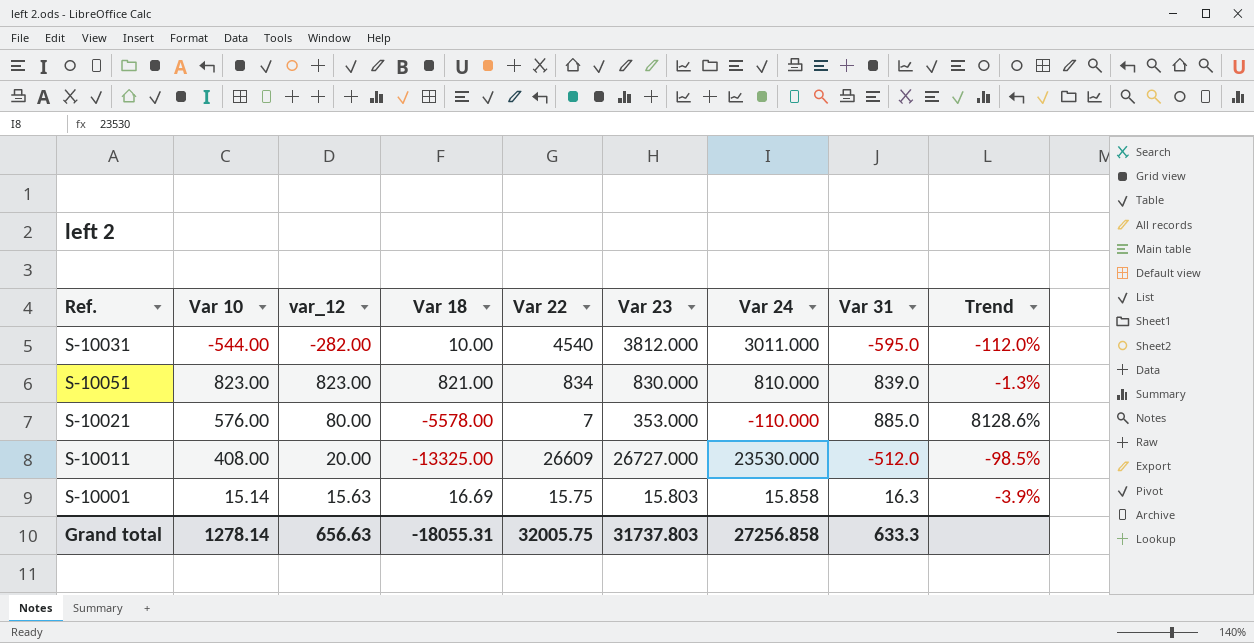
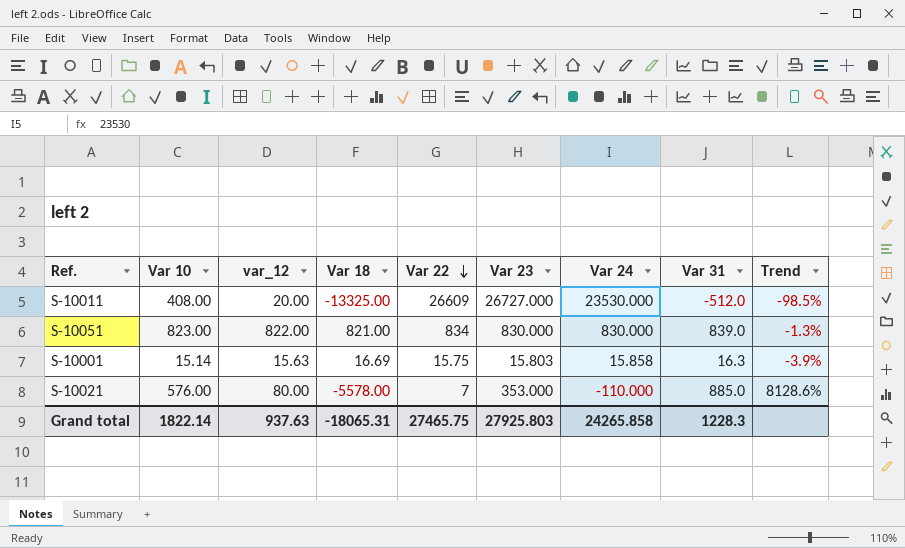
row order: none -> Var 22 descending
row S-10031: -544.00 | -282.00 | 10.00 | 4540 | 3812.000 | 3011.000 | -595.0 | -112.0% -> none
S-10051 | var_12: 823.00 -> 822.00
S-10051 | Var 24: 810.000 -> 830.000
Grand total | Var 10: 1278.14 -> 1822.14
Grand total | var_12: 656.63 -> 937.63
Grand total | Var 18: -18055.31 -> -18065.31
Grand total | Var 22: 32005.75 -> 27465.75
Grand total | Var 23: 31737.803 -> 27925.803
Grand total | Var 24: 27256.858 -> 24265.858
Grand total | Var 31: 633.3 -> 1228.3

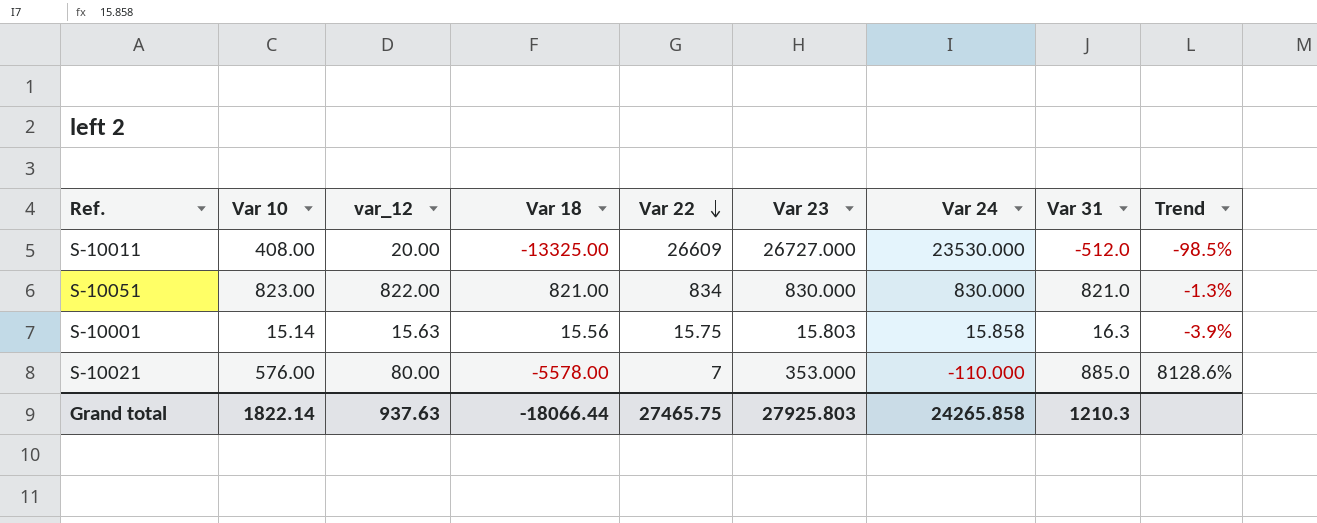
S-10051 | Var 31: 839.0 -> 821.0
S-10001 | Var 18: 16.69 -> 15.56
Grand total | Var 18: -18065.31 -> -18066.44
Grand total | Var 31: 1228.3 -> 1210.3

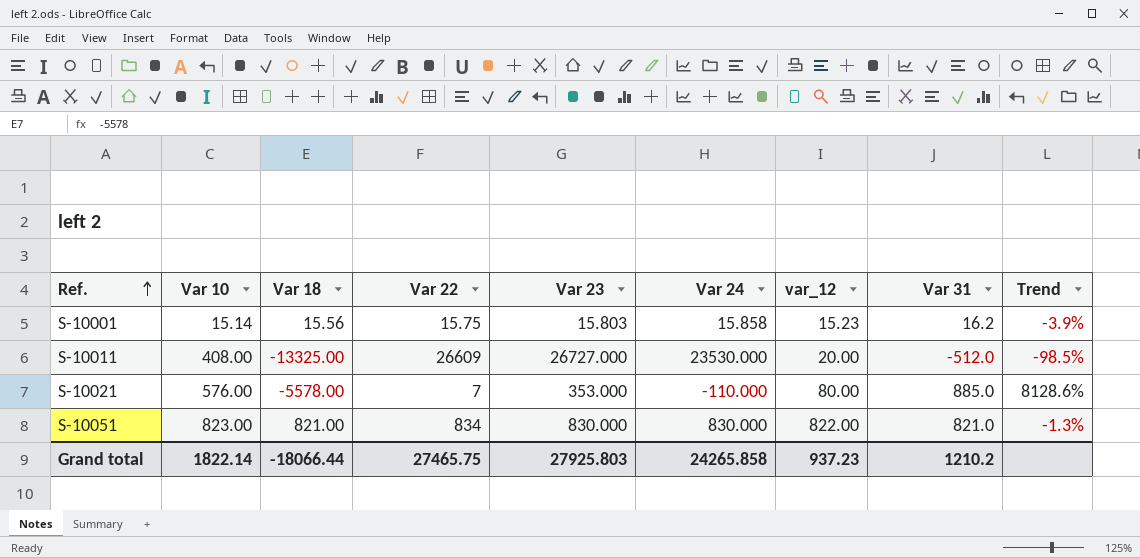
row order: Var 22 descending -> Ref. ascending
column var_12 | position: 3 -> 7
S-10001 | var_12: 15.63 -> 15.23
S-10001 | Var 31: 16.3 -> 16.2
Grand total | var_12: 937.63 -> 937.23
Grand total | Var 31: 1210.3 -> 1210.2

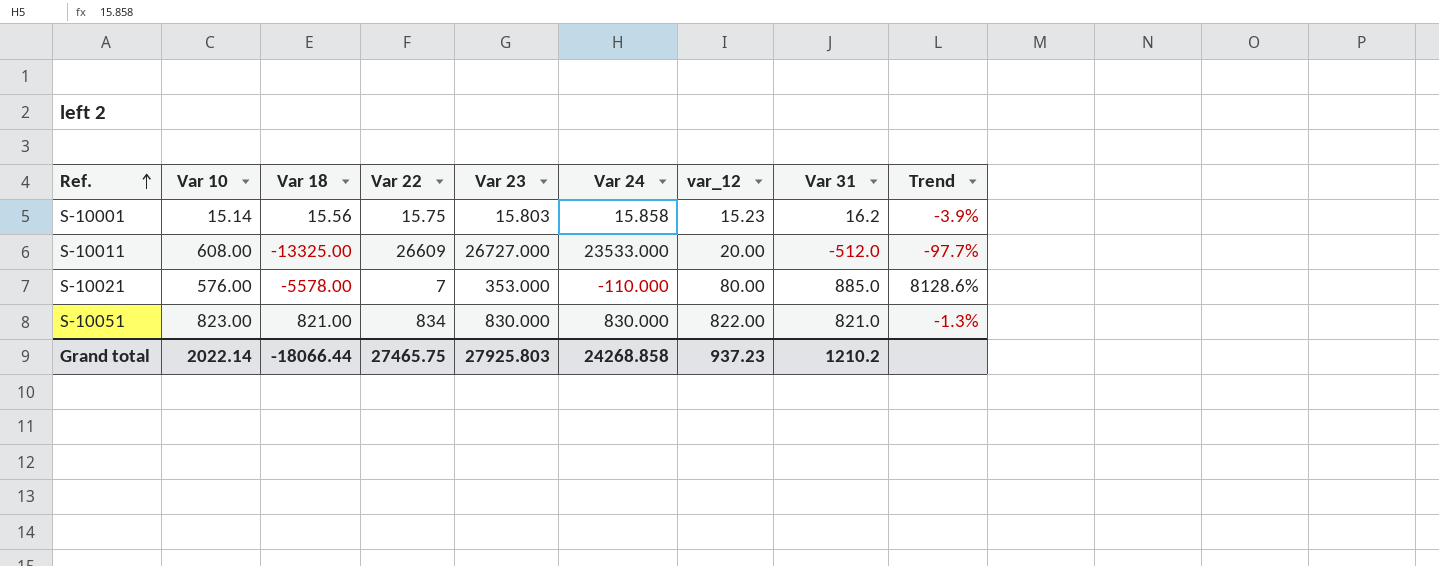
S-10011 | Var 10: 408.00 -> 608.00
S-10011 | Var 24: 23530.000 -> 23533.000
S-10011 | Trend: -98.5% -> -97.7%
Grand total | Var 10: 1822.14 -> 2022.14
Grand total | Var 24: 24265.858 -> 24268.858

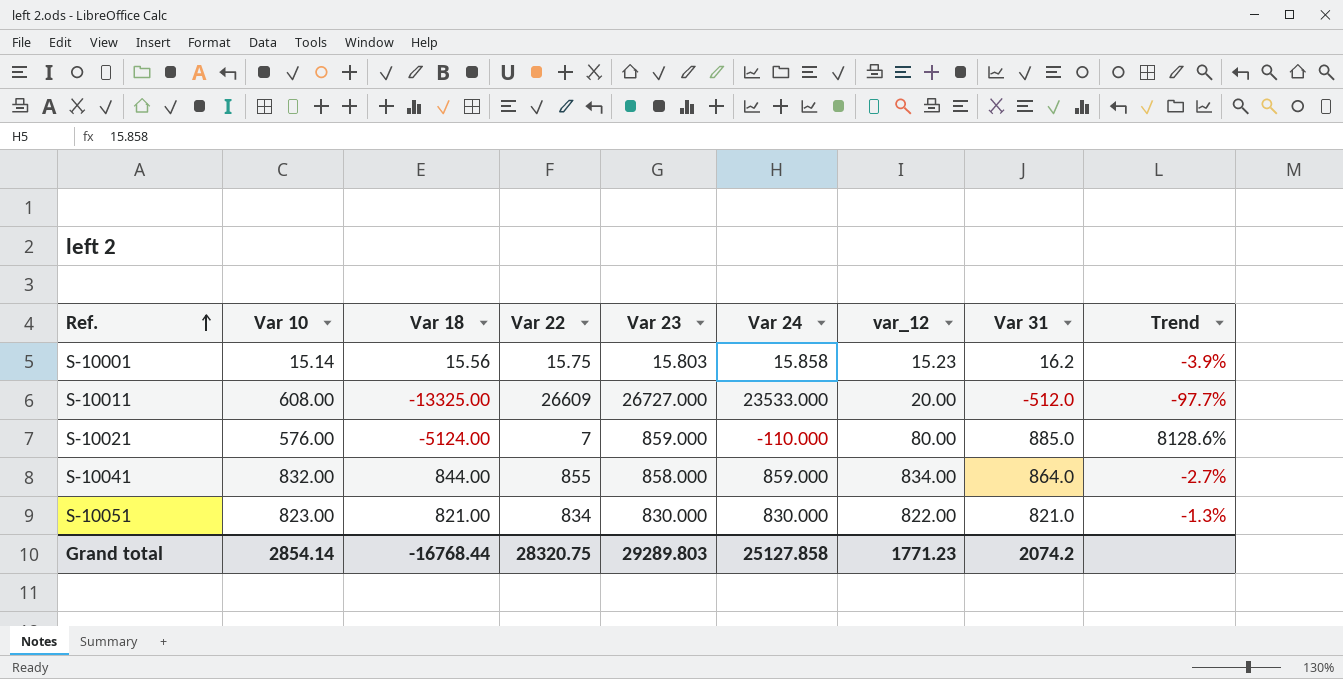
S-10021 | Var 18: -5578.00 -> -5124.00
S-10021 | Var 23: 353.000 -> 859.000
row S-10041: none -> 832.00 | 844.00 | 855 | 858.000 | 859.000 | 834.00 | 864.0 | -2.7%
Grand total | Var 10: 2022.14 -> 2854.14
Grand total | Var 18: -18066.44 -> -16768.44
Grand total | Var 22: 27465.75 -> 28320.75
Grand total | Var 23: 27925.803 -> 29289.803
Grand total | Var 24: 24268.858 -> 25127.858
Grand total | var_12: 937.23 -> 1771.23
Grand total | Var 31: 1210.2 -> 2074.2

